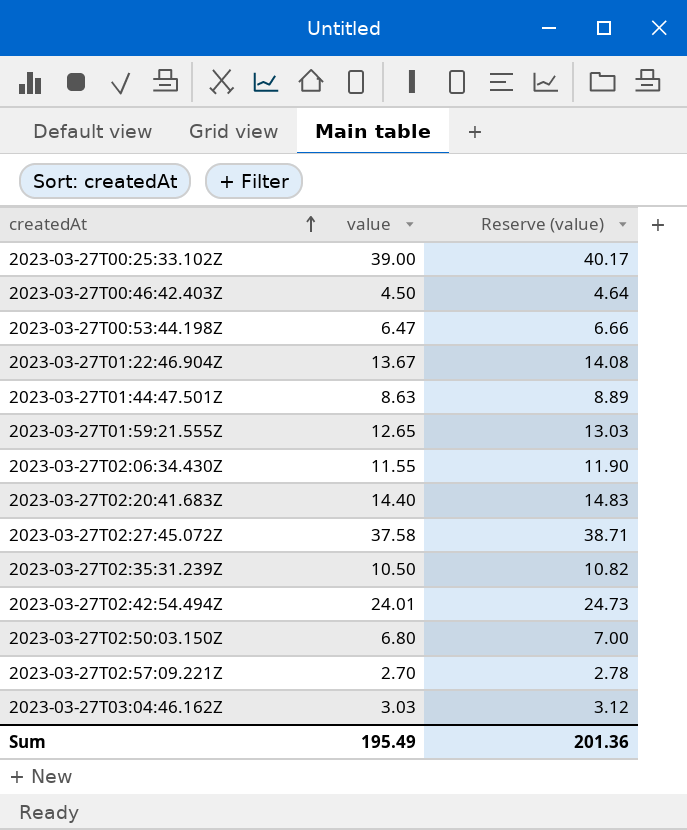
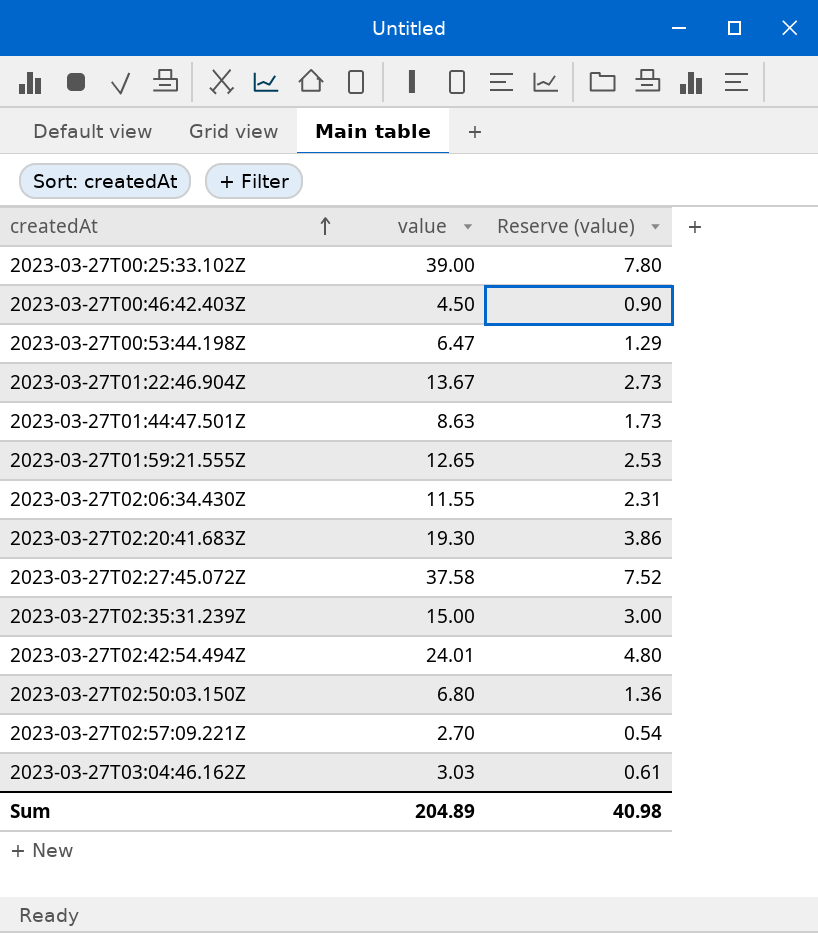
column Reserve (value) | formula: [value] * 1.03 -> [value] * 0.2
2023-03-27T02:20:41.683Z | value: 14.40 -> 19.30
2023-03-27T02:35:31.239Z | value: 10.50 -> 15.00
Sum | value: 195.49 -> 204.89
Sum | Reserve (value): 201.36 -> 40.98

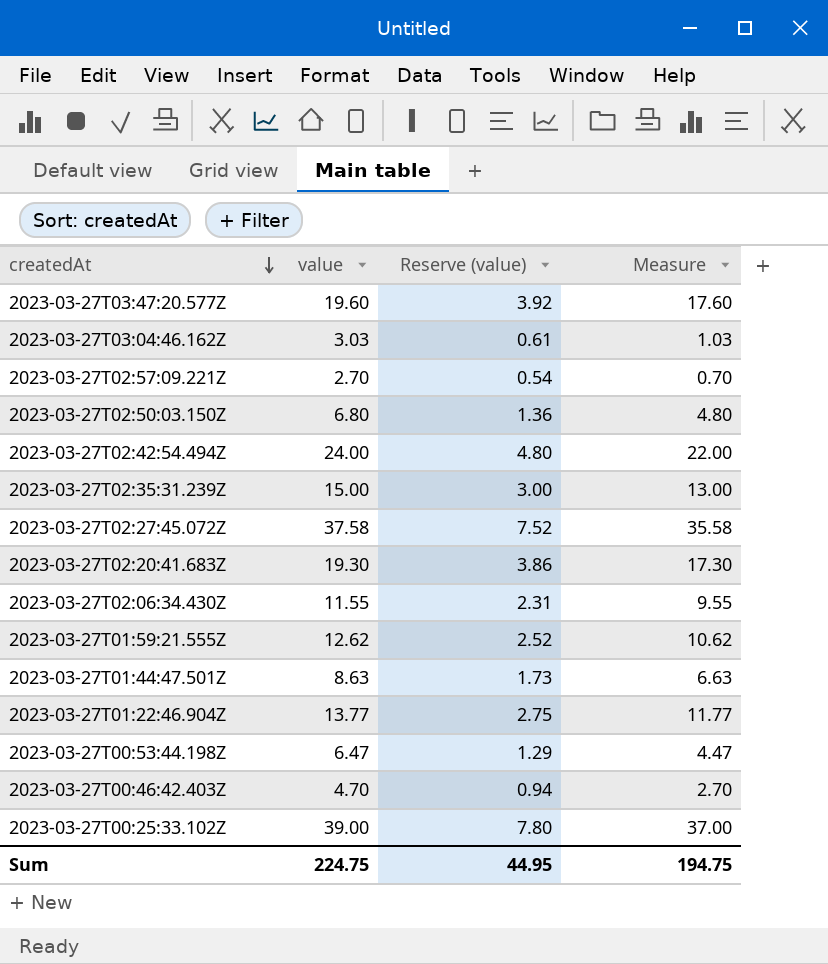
row order: createdAt ascending -> createdAt descending
column Measure | formula: none -> [value] - 2
row 2023-03-27T03:47:20.577Z: none -> 19.60 | 3.92 | 17.60
2023-03-27T02:42:54.494Z | value: 24.01 -> 24.00
2023-03-27T01:59:21.555Z | value: 12.65 -> 12.62
2023-03-27T01:59:21.555Z | Reserve (value): 2.53 -> 2.52
2023-03-27T01:22:46.904Z | value: 13.67 -> 13.77
2023-03-27T01:22:46.904Z | Reserve (value): 2.73 -> 2.75
2023-03-27T00:46:42.403Z | value: 4.50 -> 4.70
2023-03-27T00:46:42.403Z | Reserve (value): 0.90 -> 0.94
Sum | value: 204.89 -> 224.75
Sum | Reserve (value): 40.98 -> 44.95

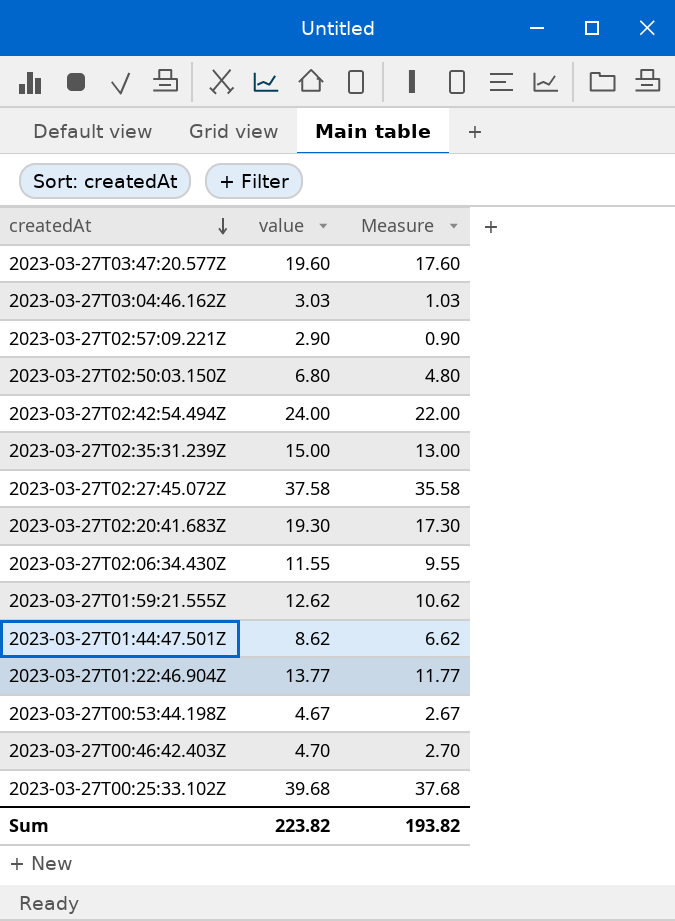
column Reserve (value) | formula: [value] * 0.2 -> none
2023-03-27T02:57:09.221Z | value: 2.70 -> 2.90
2023-03-27T02:57:09.221Z | Measure: 0.70 -> 0.90
2023-03-27T01:44:47.501Z | value: 8.63 -> 8.62
2023-03-27T01:44:47.501Z | Measure: 6.63 -> 6.62
2023-03-27T00:53:44.198Z | value: 6.47 -> 4.67
2023-03-27T00:53:44.198Z | Measure: 4.47 -> 2.67
2023-03-27T00:25:33.102Z | value: 39.00 -> 39.68
2023-03-27T00:25:33.102Z | Measure: 37.00 -> 37.68
Sum | value: 224.75 -> 223.82
Sum | Measure: 194.75 -> 193.82

